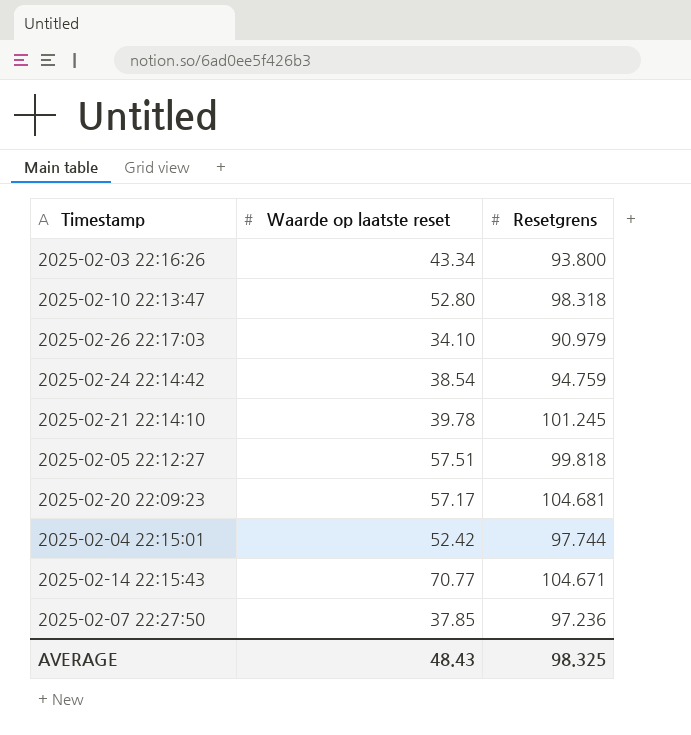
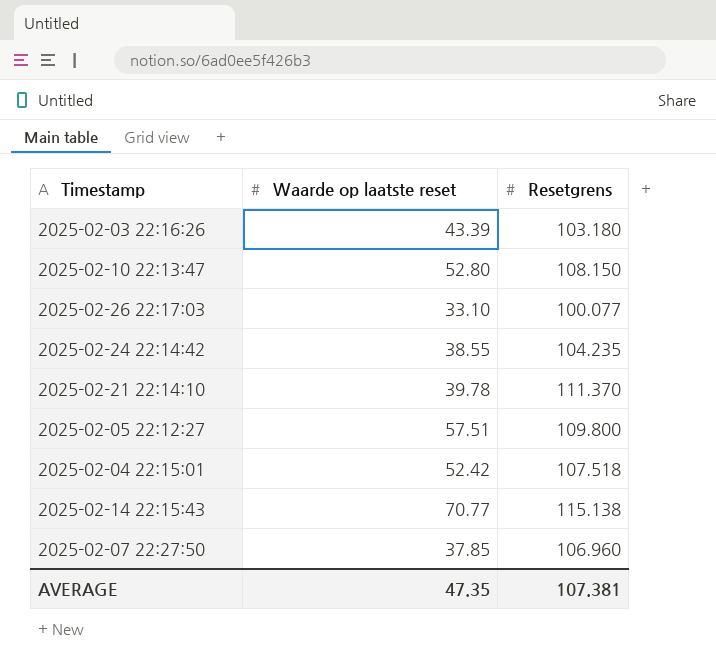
row 2025-02-20 22:09:23: 57.17 | 104.681 -> none
2025-02-03 22:16:26 | Waarde op laatste reset: 43.34 -> 43.39
2025-02-03 22:16:26 | Resetgrens: 93.800 -> 103.180
2025-02-10 22:13:47 | Resetgrens: 98.318 -> 108.150
2025-02-26 22:17:03 | Waarde op laatste reset: 34.10 -> 33.10
2025-02-26 22:17:03 | Resetgrens: 90.979 -> 100.077
2025-02-24 22:14:42 | Waarde op laatste reset: 38.54 -> 38.55
2025-02-24 22:14:42 | Resetgrens: 94.759 -> 104.235
2025-02-21 22:14:10 | Resetgrens: 101.245 -> 111.370
2025-02-05 22:12:27 | Resetgrens: 99.818 -> 109.800
2025-02-04 22:15:01 | Resetgrens: 97.744 -> 107.518
2025-02-14 22:15:43 | Resetgrens: 104.671 -> 115.138
2025-02-07 22:27:50 | Resetgrens: 97.236 -> 106.960
AVERAGE | Waarde op laatste reset: 48.43 -> 47.35
AVERAGE | Resetgrens: 98.325 -> 107.381

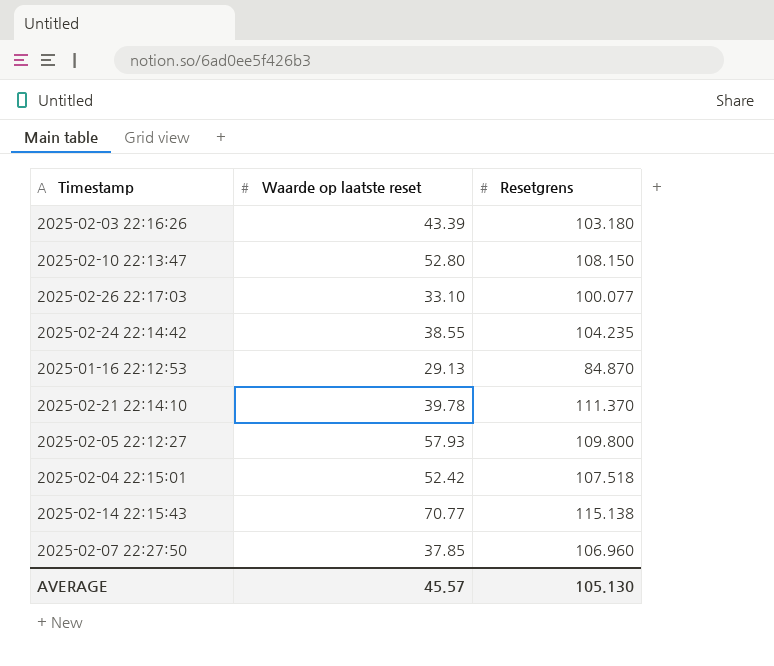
row 2025-01-16 22:12:53: none -> 29.13 | 84.870
2025-02-05 22:12:27 | Waarde op laatste reset: 57.51 -> 57.93
AVERAGE | Waarde op laatste reset: 47.35 -> 45.57
AVERAGE | Resetgrens: 107.381 -> 105.130

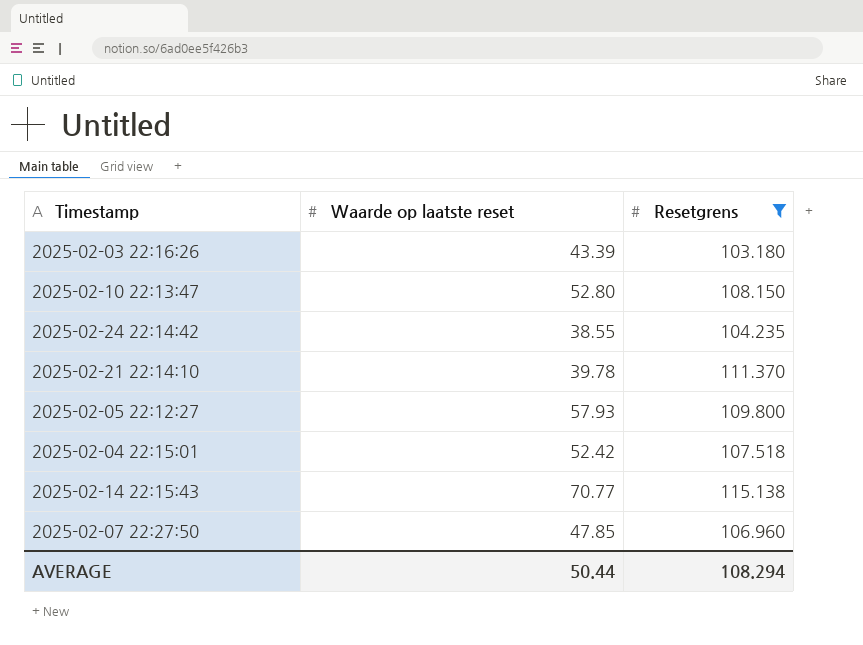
filter: none -> Resetgrens >= 103.180
2025-02-07 22:27:50 | Waarde op laatste reset: 37.85 -> 47.85
AVERAGE | Waarde op laatste reset: 45.57 -> 50.44
AVERAGE | Resetgrens: 105.130 -> 108.294

